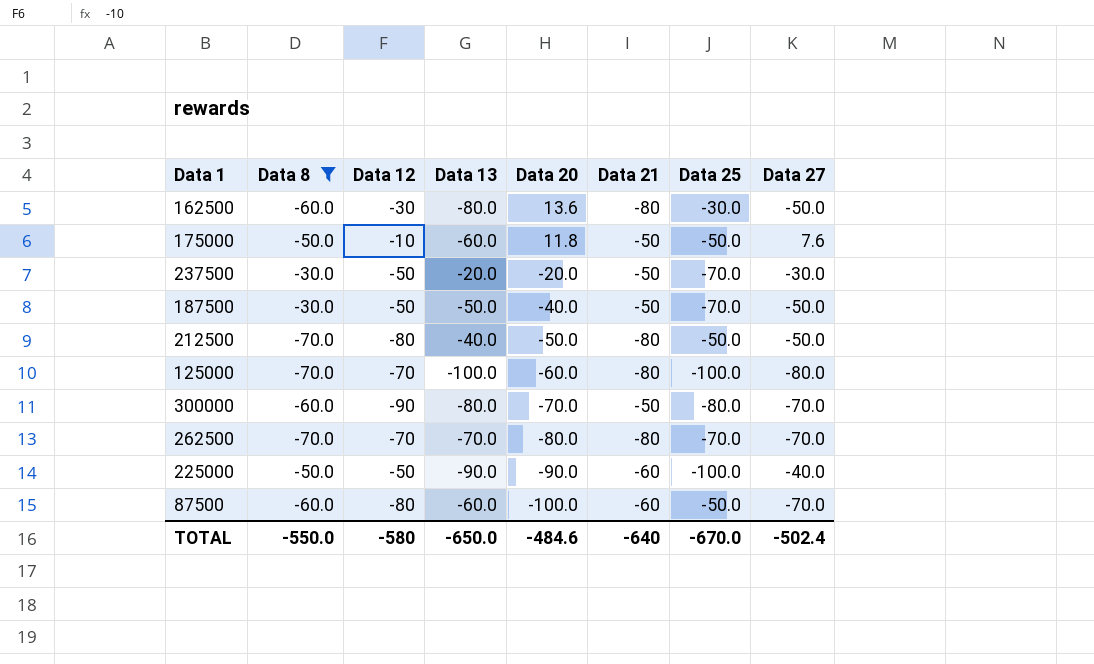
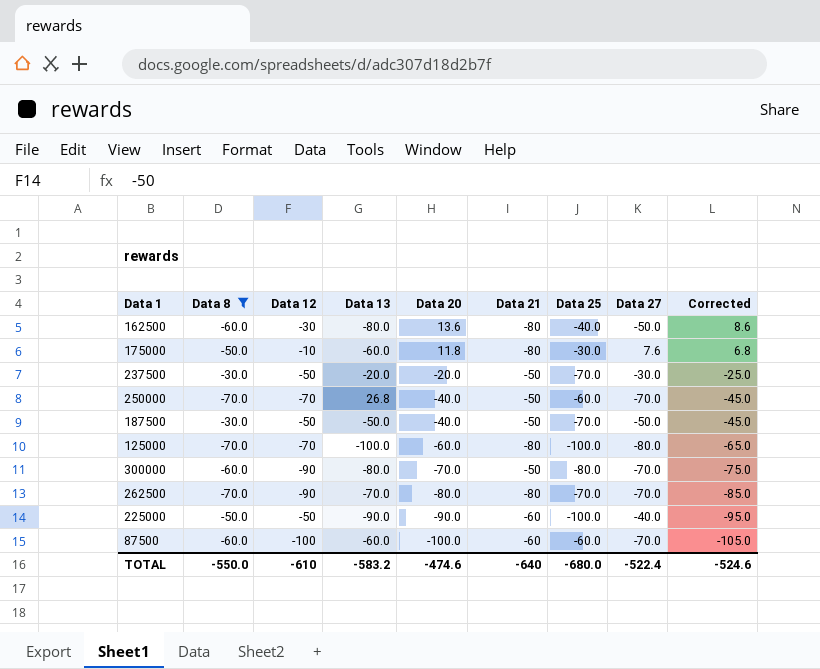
column Corrected | formula: none -> [Data 20] - 5
row 212500: -70.0 | -80 | -40.0 | -50.0 | -80 | -50.0 | -50.0 -> none
162500 | Data 25: -30.0 -> -40.0
175000 | Data 21: -50 -> -80
175000 | Data 25: -50.0 -> -30.0
row 250000: none -> -70.0 | -70 | 26.8 | -40.0 | -50 | -60.0 | -70.0 | -45.0
262500 | Data 12: -70 -> -90
87500 | Data 12: -80 -> -100
87500 | Data 25: -50.0 -> -60.0
TOTAL | Data 12: -580 -> -610
TOTAL | Data 13: -650.0 -> -583.2
TOTAL | Data 20: -484.6 -> -474.6
TOTAL | Data 25: -670.0 -> -680.0
TOTAL | Data 27: -502.4 -> -522.4

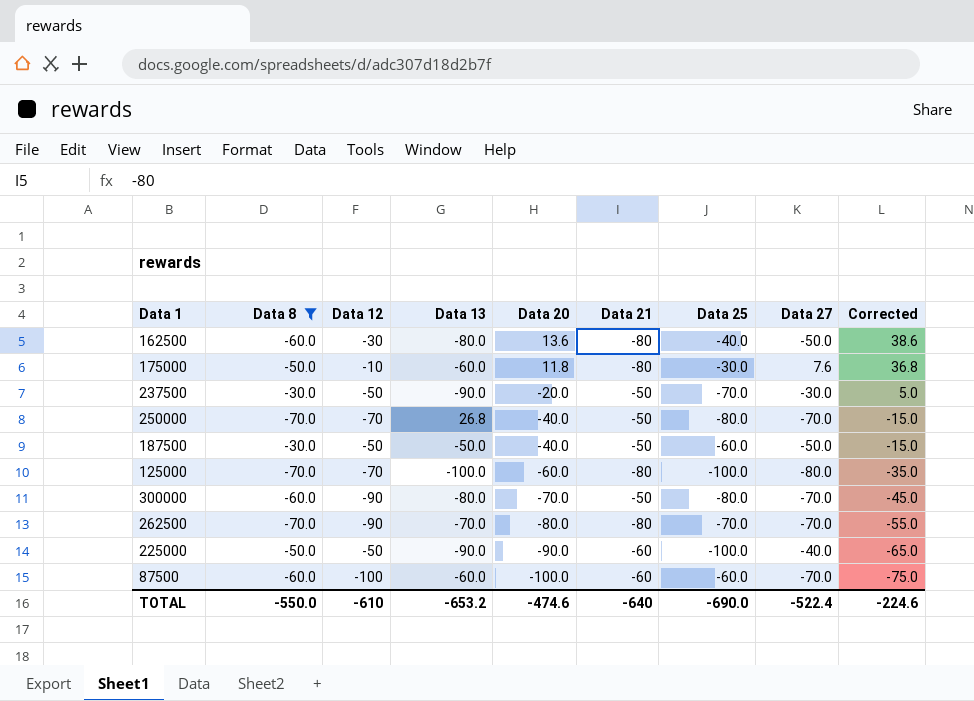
column Corrected | formula: [Data 20] - 5 -> [Data 20] + 25
237500 | Data 13: -20.0 -> -90.0
250000 | Data 25: -60.0 -> -80.0
187500 | Data 25: -70.0 -> -60.0
TOTAL | Data 13: -583.2 -> -653.2
TOTAL | Data 25: -680.0 -> -690.0
TOTAL | Corrected: -524.6 -> -224.6

